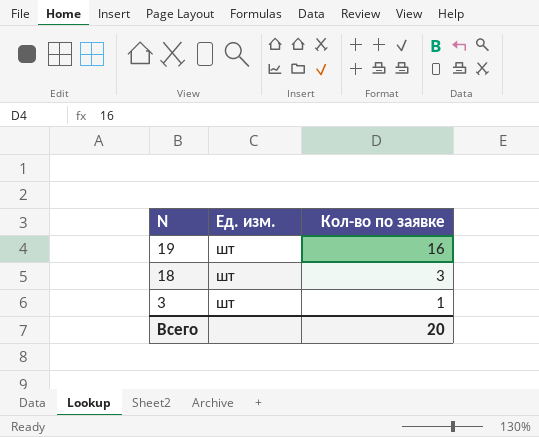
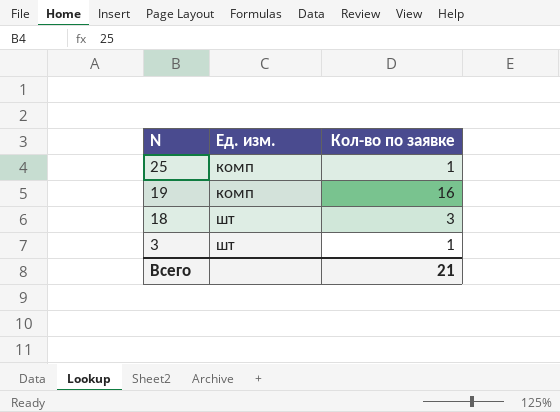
row 25: none -> комп | 1
19 | Ед. изм.: шт -> комп
Всего | Кол-во по заявке: 20 -> 21

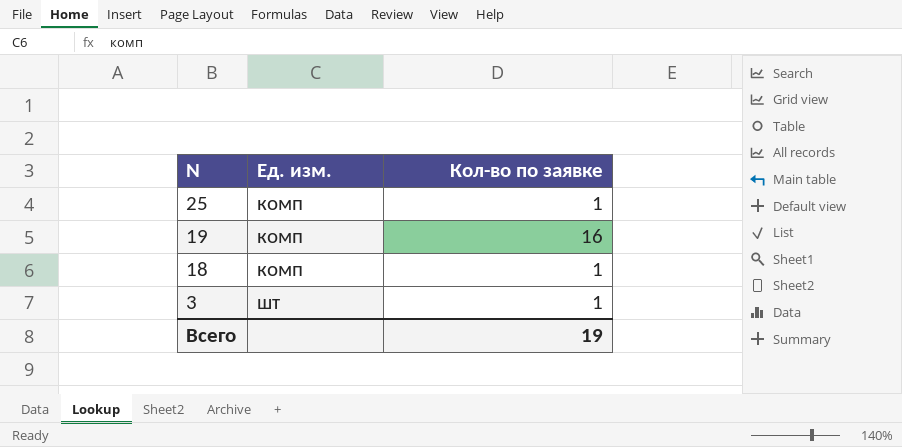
18 | Ед. изм.: шт -> комп
18 | Кол-во по заявке: 3 -> 1
Всего | Кол-во по заявке: 21 -> 19

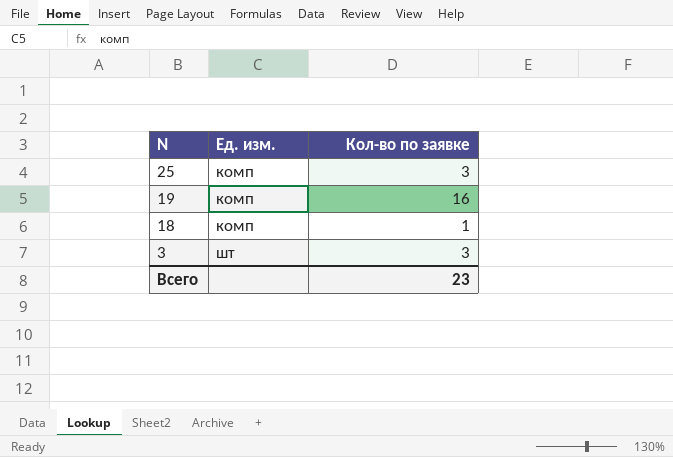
25 | Кол-во по заявке: 1 -> 3
3 | Кол-во по заявке: 1 -> 3
Всего | Кол-во по заявке: 19 -> 23

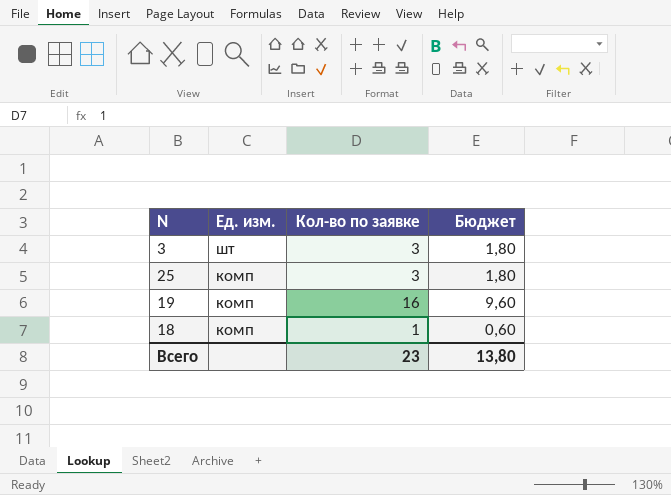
row order: N descending -> Ед. изм. descending
column Бюджет | formula: none -> [Кол-во по заявке] * 0,6

